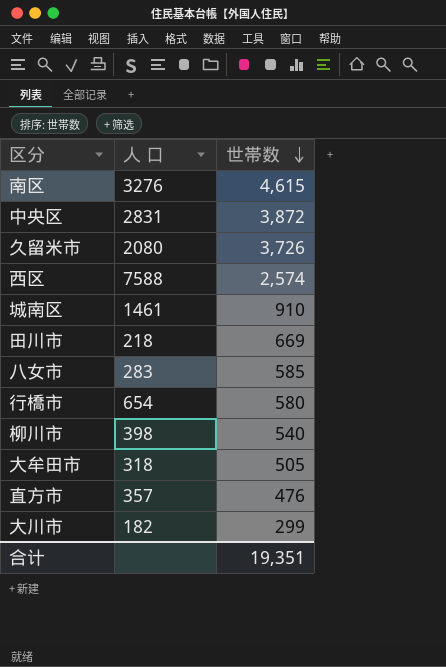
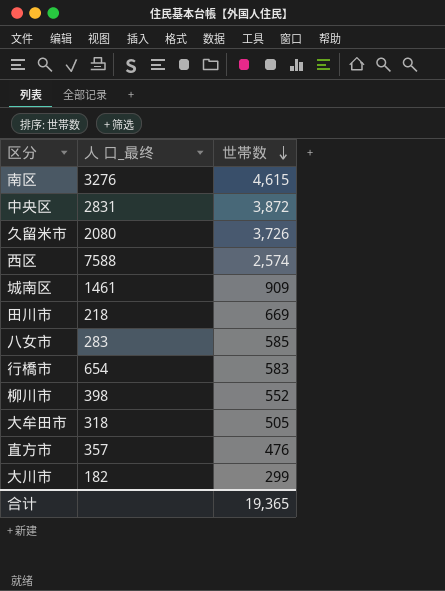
column name: 人 口 -> 人 口_最终
城南区 | 世帯数: 910 -> 909
行橋市 | 世帯数: 580 -> 583
柳川市 | 世帯数: 540 -> 552
合计 | 世帯数: 19,351 -> 19,365

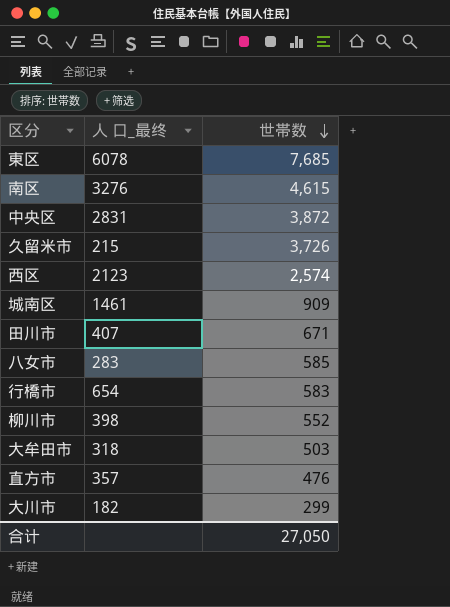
row 東区: none -> 6078 | 7,685
久留米市 | 人 口_最终: 2080 -> 215
西区 | 人 口_最终: 7588 -> 2123
田川市 | 人 口_最终: 218 -> 407
田川市 | 世帯数: 669 -> 671
大牟田市 | 世帯数: 505 -> 503
合计 | 世帯数: 19,365 -> 27,050

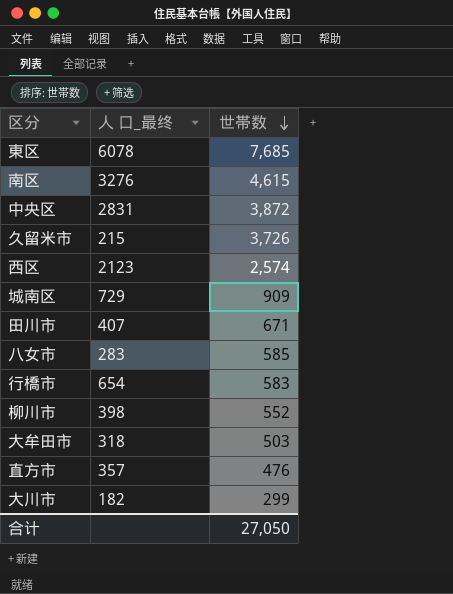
城南区 | 人 口_最终: 1461 -> 729

